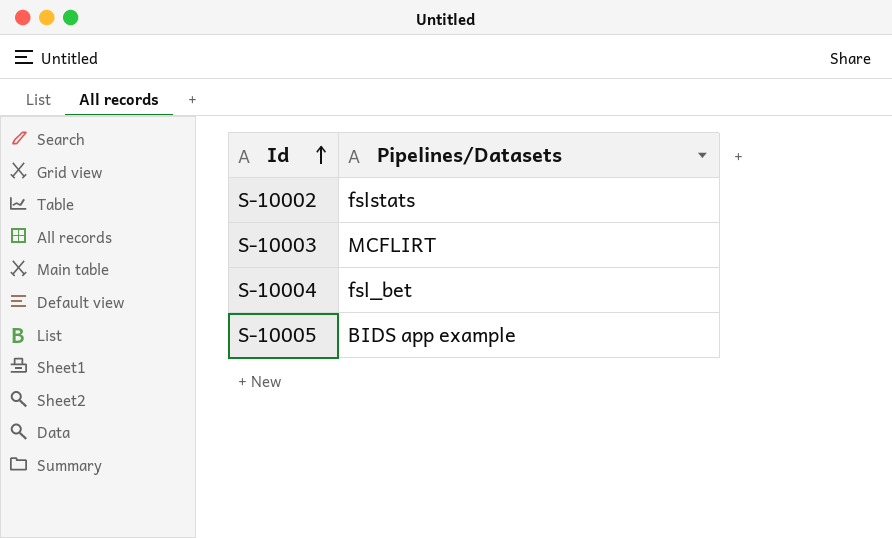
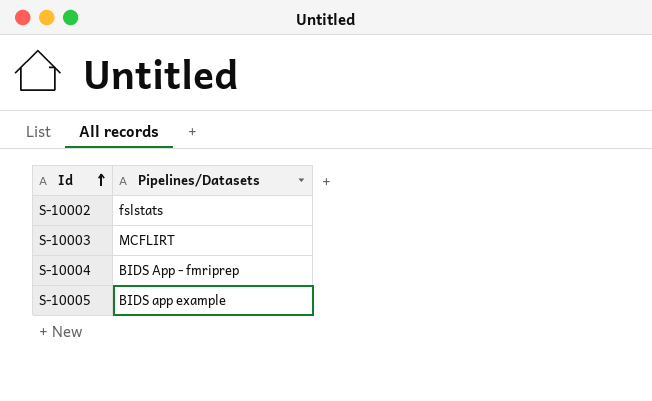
S-10004 | Pipelines/Datasets: fsl_bet -> BIDS App - fmriprep

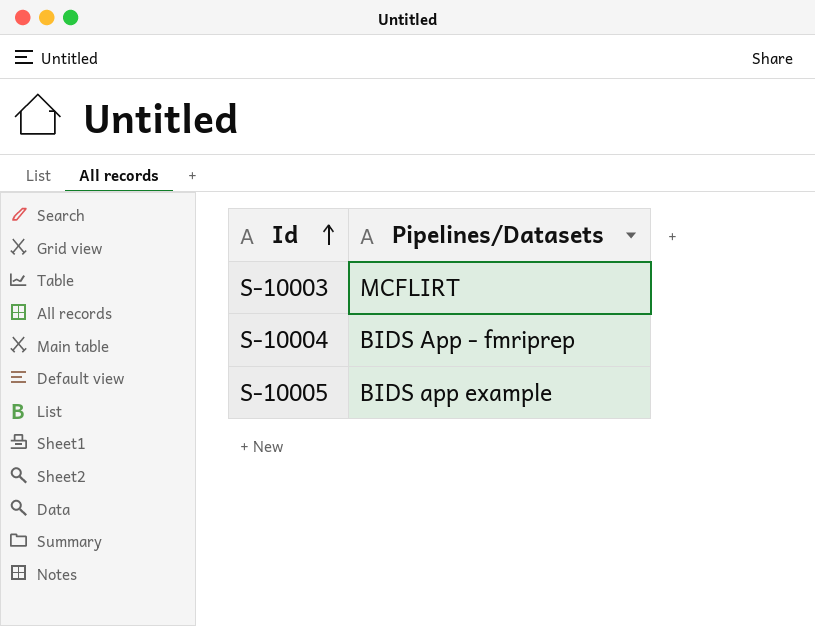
row S-10002: fslstats -> none

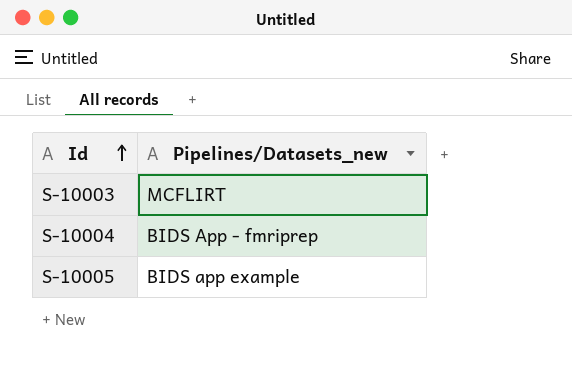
column name: Pipelines/Datasets -> Pipelines/Datasets_new

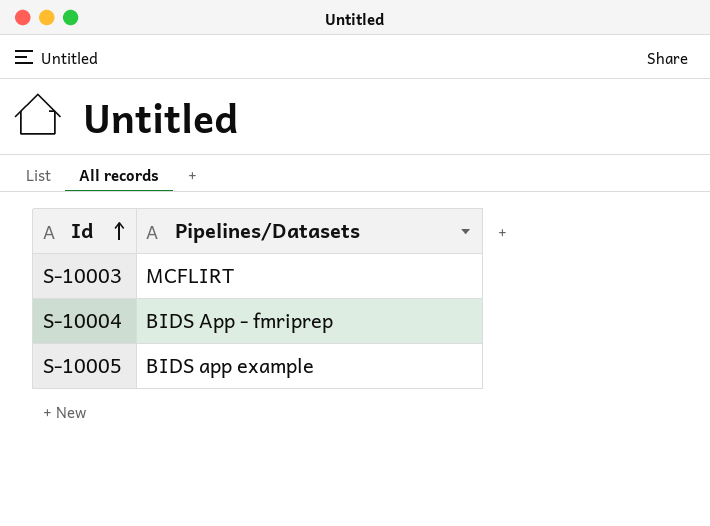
column name: Pipelines/Datasets_new -> Pipelines/Datasets

